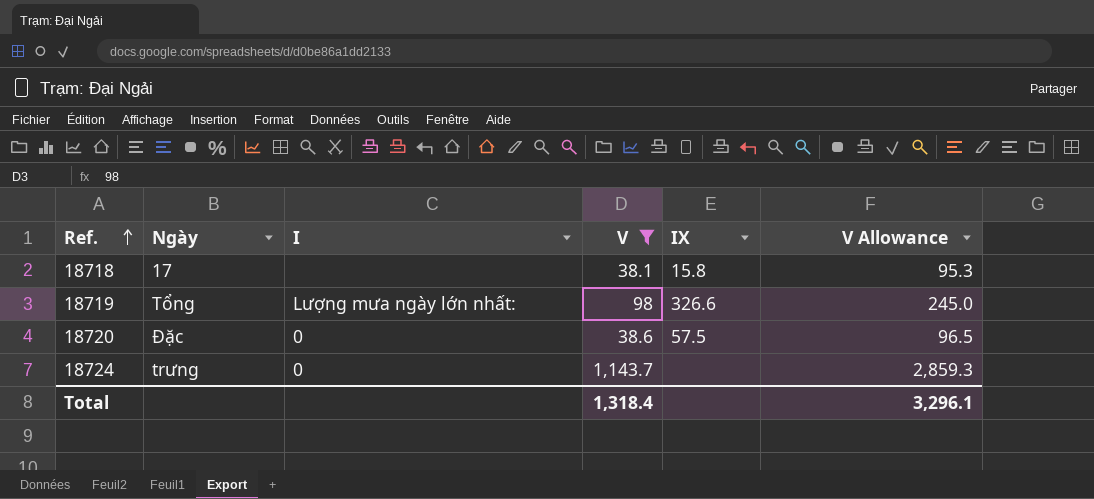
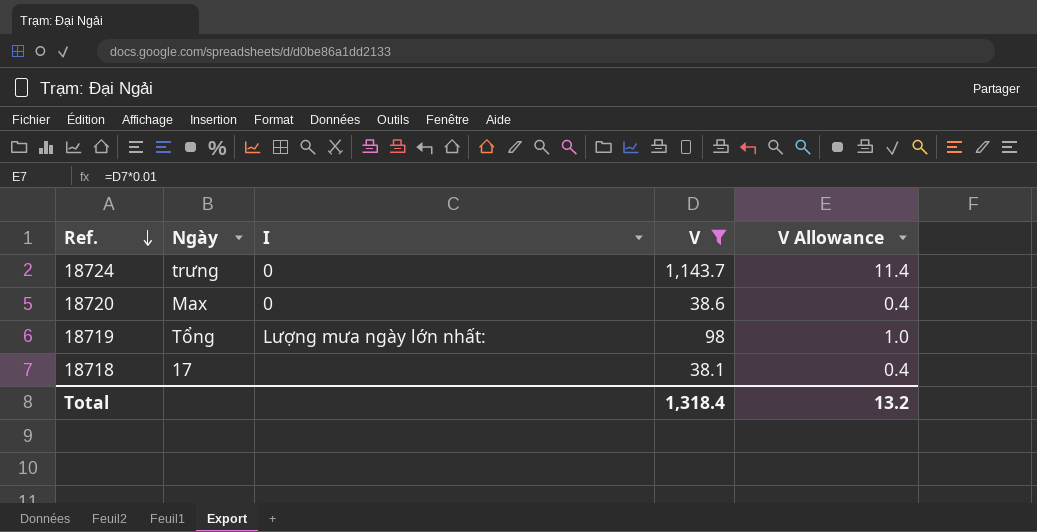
row order: Ref. ascending -> Ref. descending
column IX | position: 5 -> none
column V Allowance | formula: [V] * 2.5 -> [V] * 0.01
18720 | Ngày: Đặc -> Max
Total | V Allowance: 3,296.1 -> 13.2

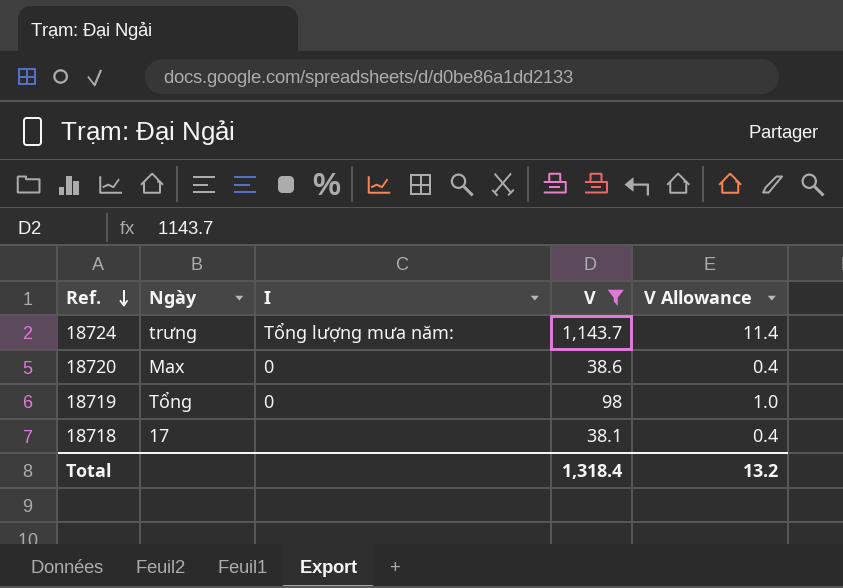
18724 | I: 0 -> Tổng lượng mưa năm:
18719 | I: Lượng mưa ngày lớn nhất: -> 0

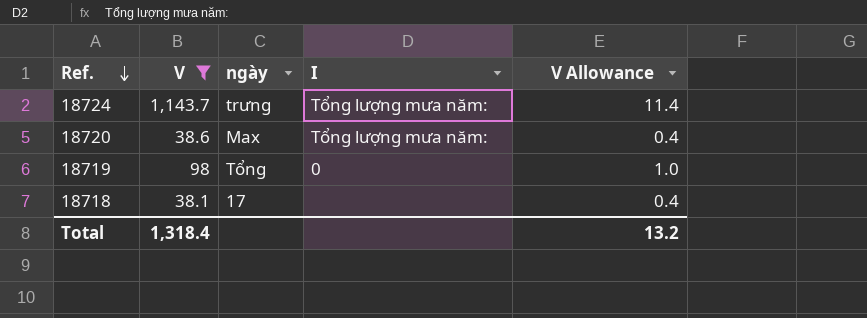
column V | position: 4 -> 2
column name: Ngày -> ngày
18720 | I: 0 -> Tổng lượng mưa năm:

